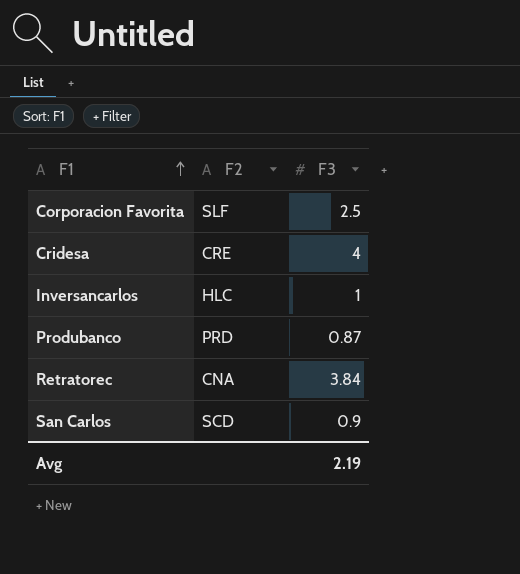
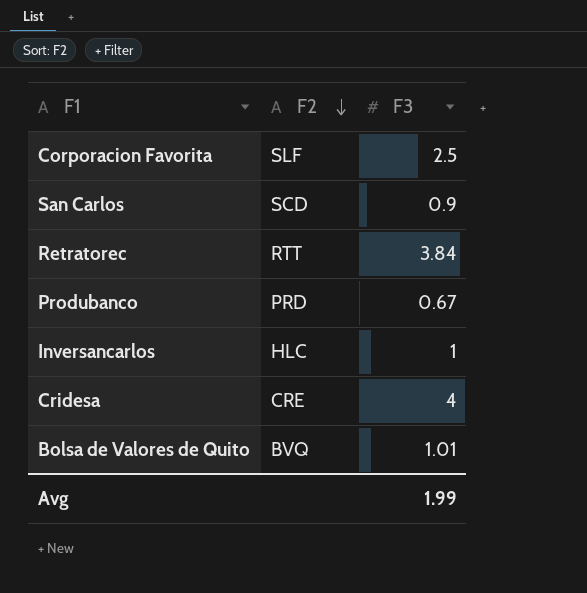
row order: F1 ascending -> F2 descending
Retratorec | F2: CNA -> RTT
Produbanco | F3: 0.87 -> 0.67
row Bolsa de Valores de Quito: none -> BVQ | 1.01
Avg | F3: 2.19 -> 1.99

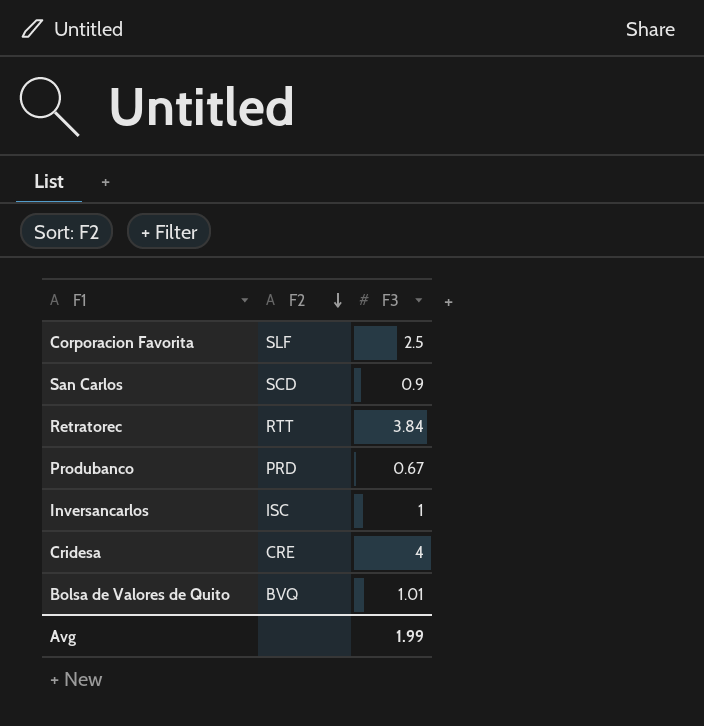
Inversancarlos | F2: HLC -> ISC

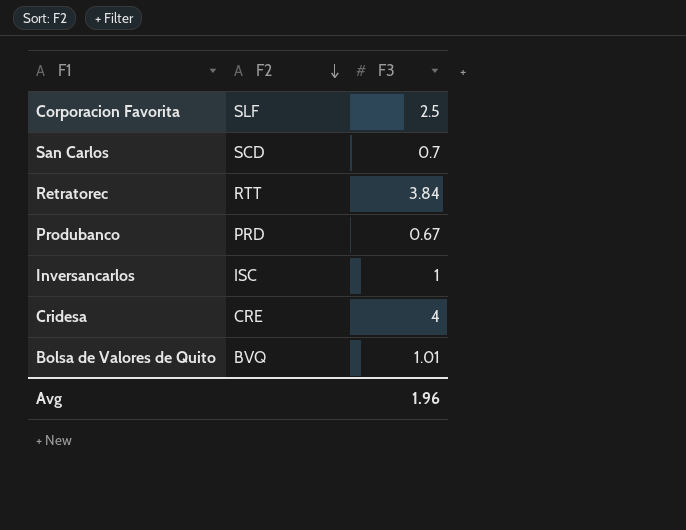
San Carlos | F3: 0.9 -> 0.7
Avg | F3: 1.99 -> 1.96

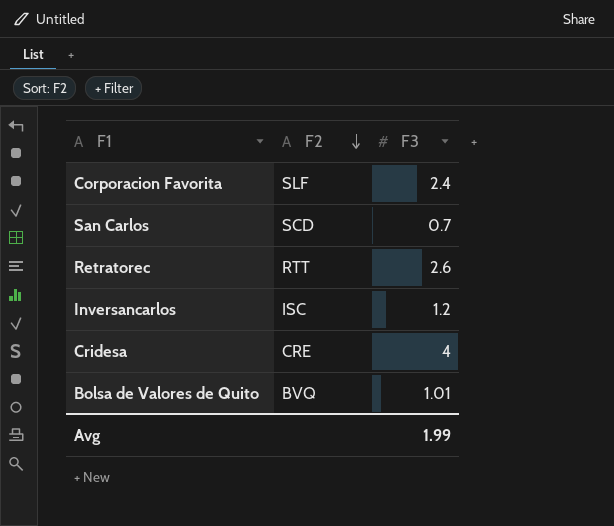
row Produbanco: PRD | 0.67 -> none
Corporacion Favorita | F3: 2.5 -> 2.4
Retratorec | F3: 3.84 -> 2.6
Inversancarlos | F3: 1 -> 1.2
Avg | F3: 1.96 -> 1.99

